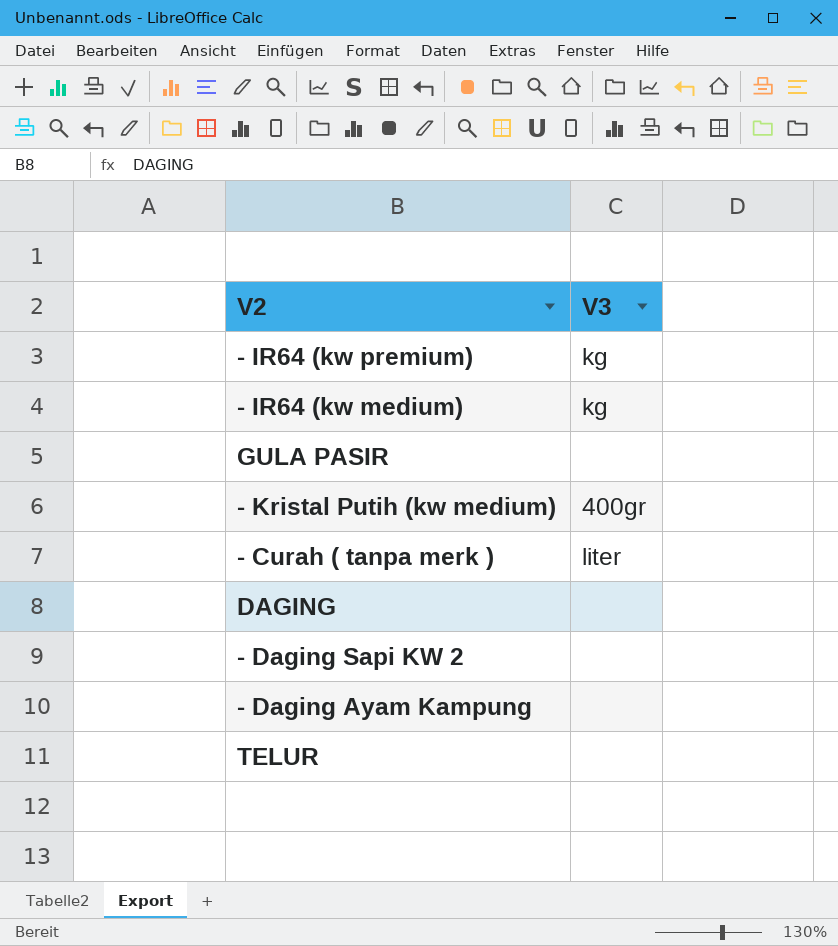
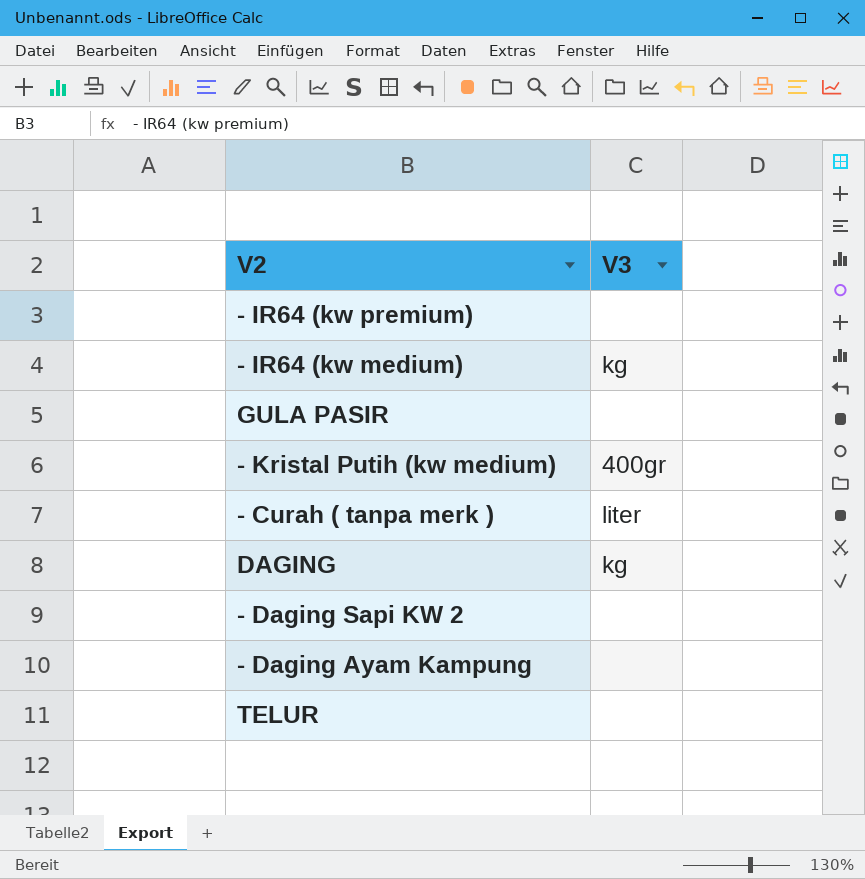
- IR64 (kw premium) | V3: kg -> none
DAGING | V3: none -> kg

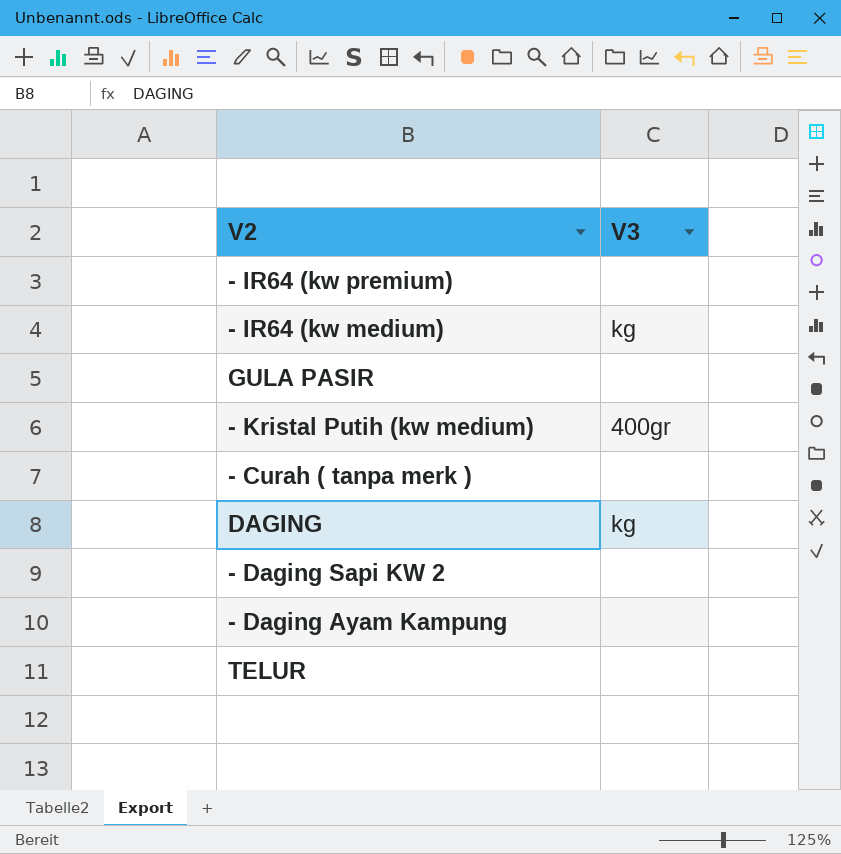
- Curah ( tanpa merk ) | V3: liter -> none

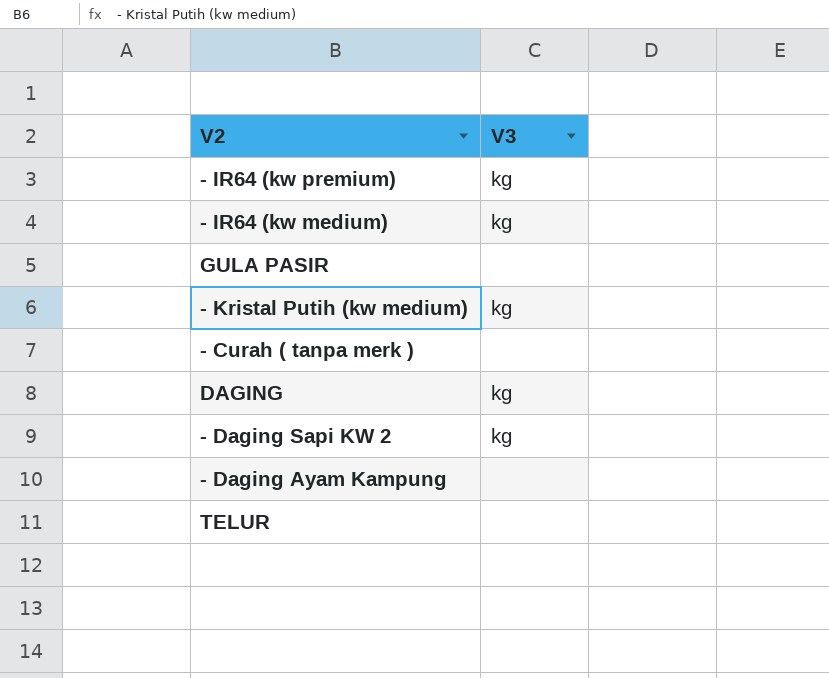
- IR64 (kw premium) | V3: none -> kg
- Kristal Putih (kw medium) | V3: 400gr -> kg
- Daging Sapi KW 2 | V3: none -> kg

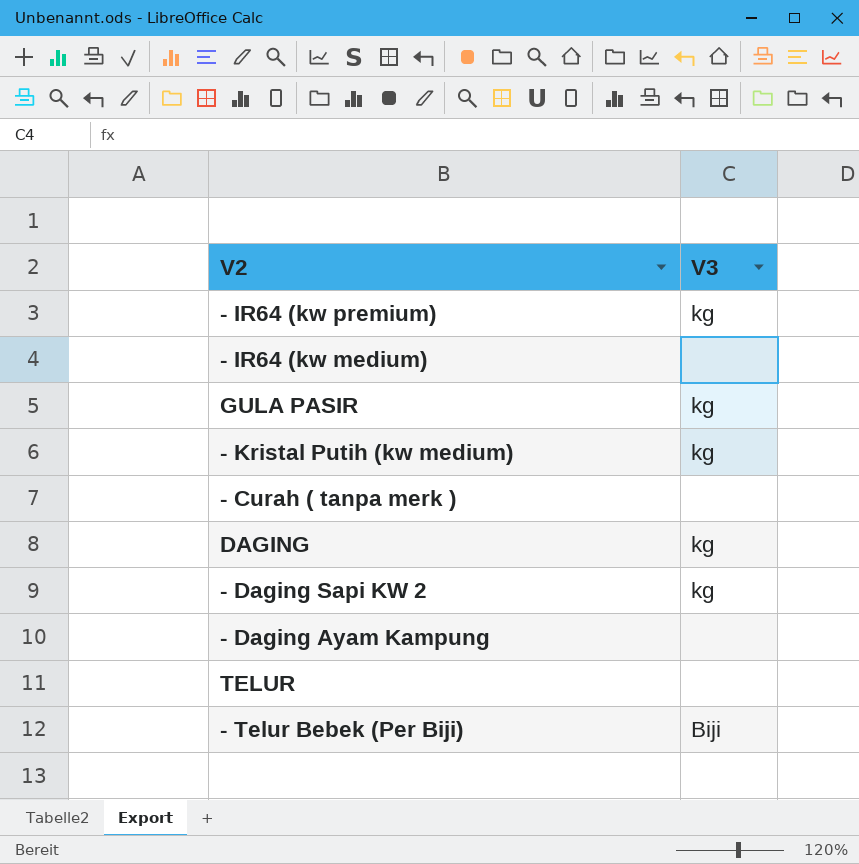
- IR64 (kw medium) | V3: kg -> none
GULA PASIR | V3: none -> kg
row - Telur Bebek (Per Biji): none -> Biji

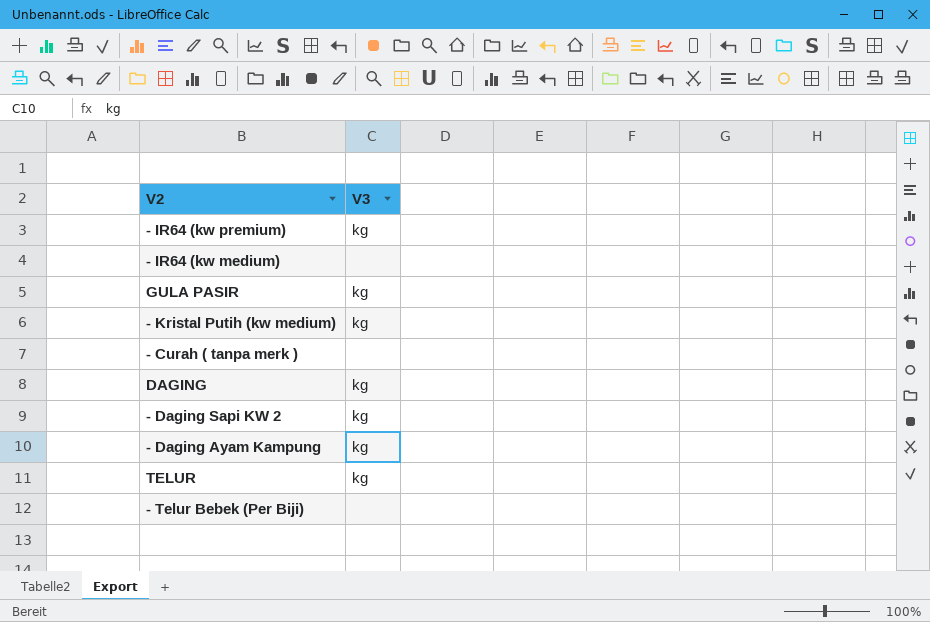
- Daging Ayam Kampung | V3: none -> kg
TELUR | V3: none -> kg
- Telur Bebek (Per Biji) | V3: Biji -> none

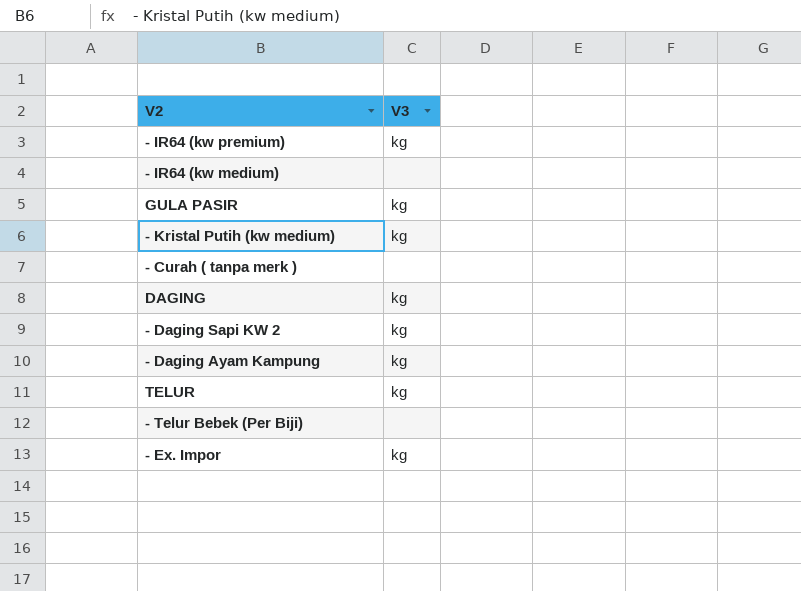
row - Ex. Impor: none -> kg

